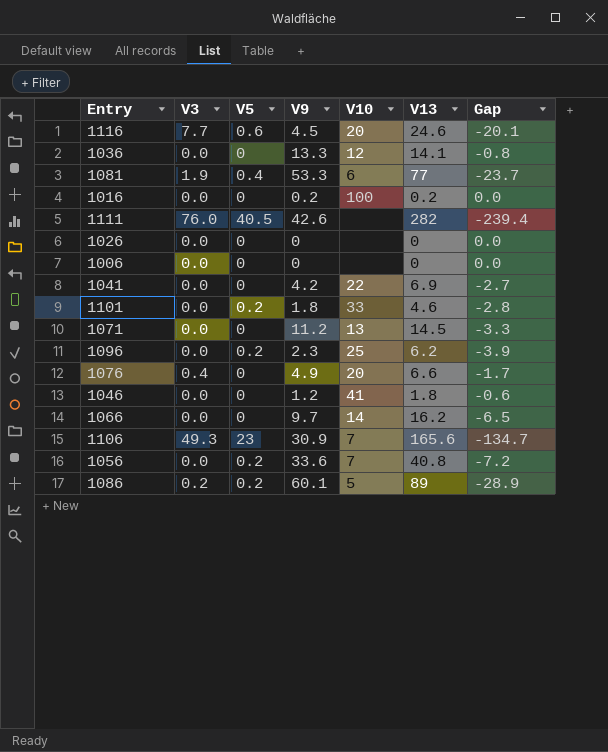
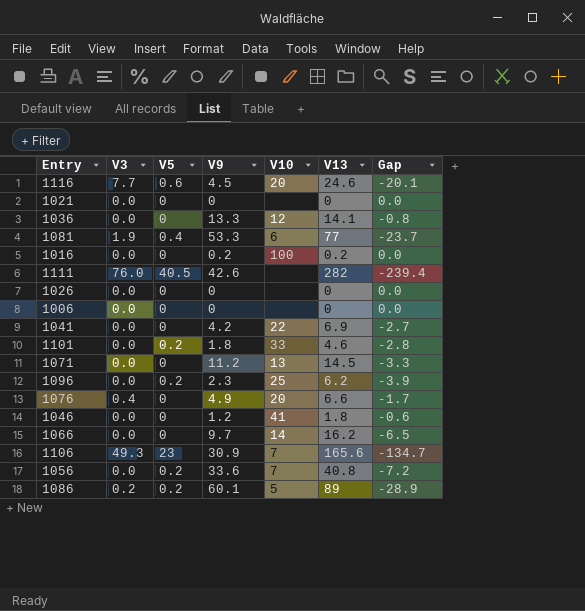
row 1021: none -> 0.0 | 0 | 0 | none | 0 | 0.0

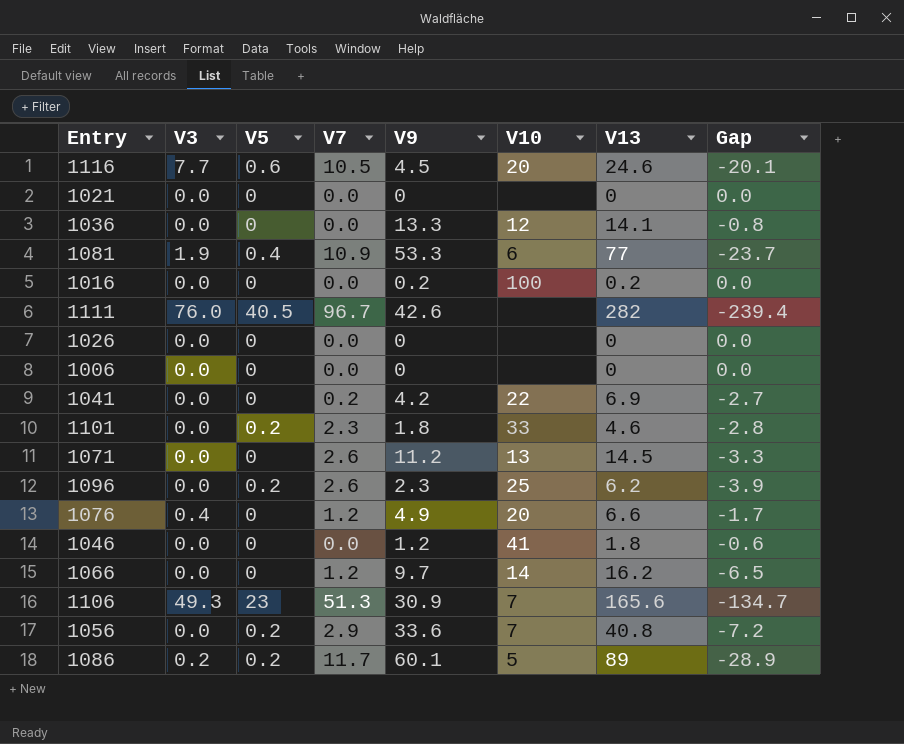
column V7 | position: none -> 4

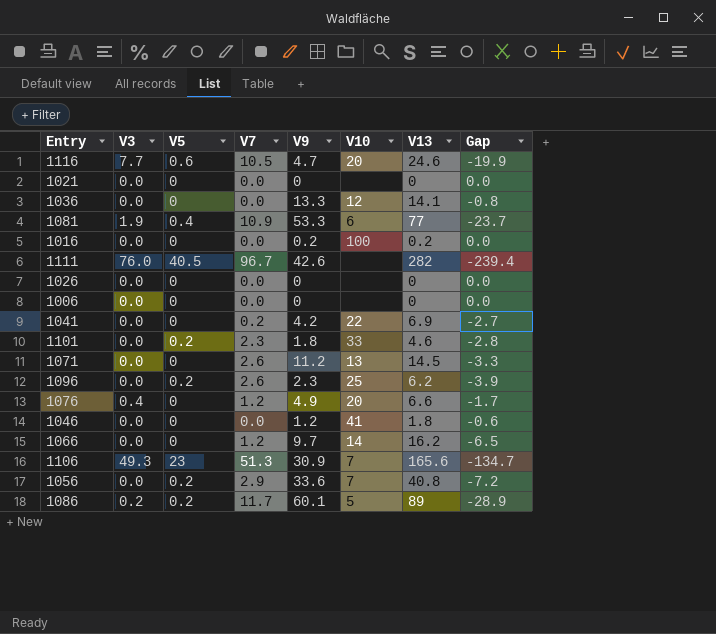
1116 | V9: 4.5 -> 4.7
1116 | Gap: -20.1 -> -19.9

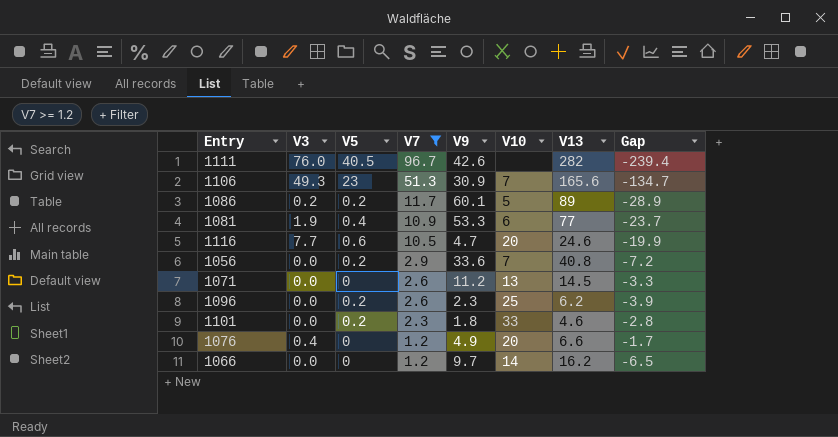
filter: none -> V7 >= 1.2
row order: none -> V7 descending

